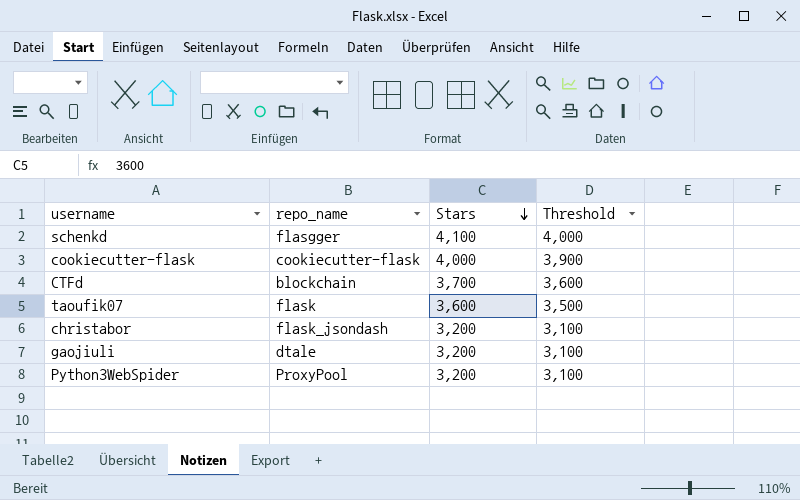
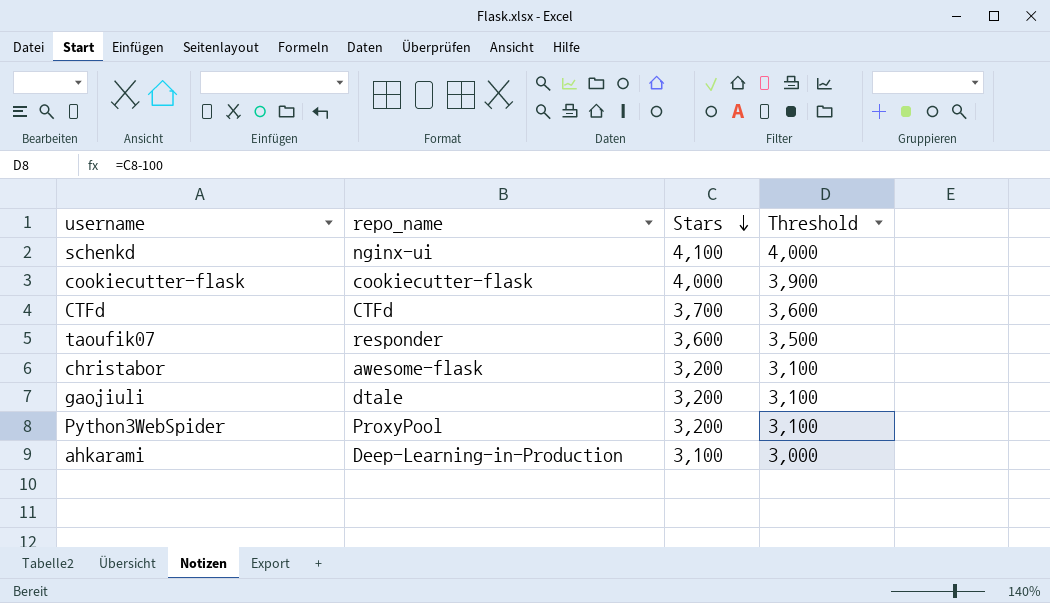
schenkd | repo_name: flasgger -> nginx-ui
CTFd | repo_name: blockchain -> CTFd
taoufik07 | repo_name: flask -> responder
christabor | repo_name: flask_jsondash -> awesome-flask
row ahkarami: none -> Deep-Learning-in-Production | 3,100 | 3,000

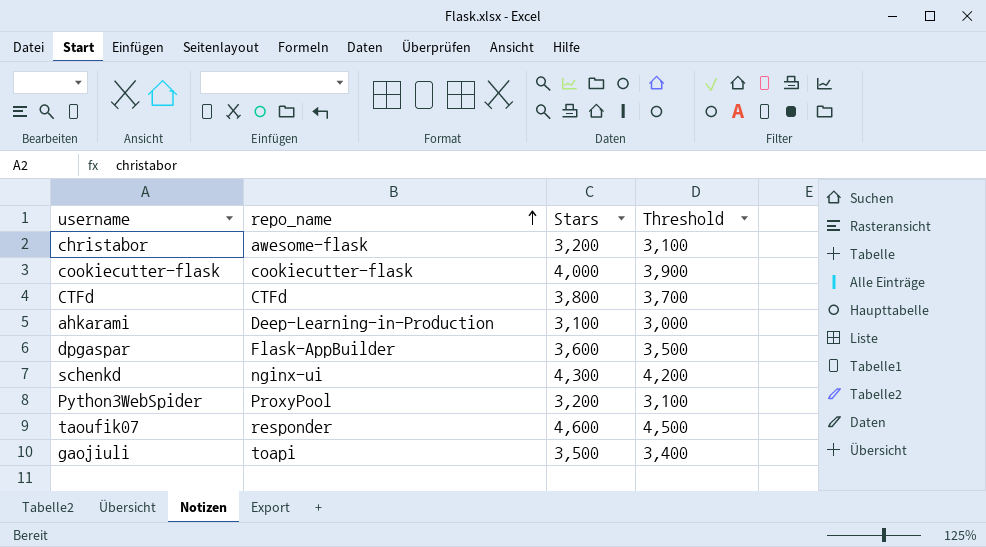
row order: Stars descending -> repo_name ascending
CTFd | Stars: 3,700 -> 3,800
CTFd | Threshold: 3,600 -> 3,700
row dpgaspar: none -> Flask-AppBuilder | 3,600 | 3,500
schenkd | Stars: 4,100 -> 4,300
schenkd | Threshold: 4,000 -> 4,200
taoufik07 | Stars: 3,600 -> 4,600
taoufik07 | Threshold: 3,500 -> 4,500
gaojiuli | repo_name: dtale -> toapi
gaojiuli | Stars: 3,200 -> 3,500
gaojiuli | Threshold: 3,100 -> 3,400

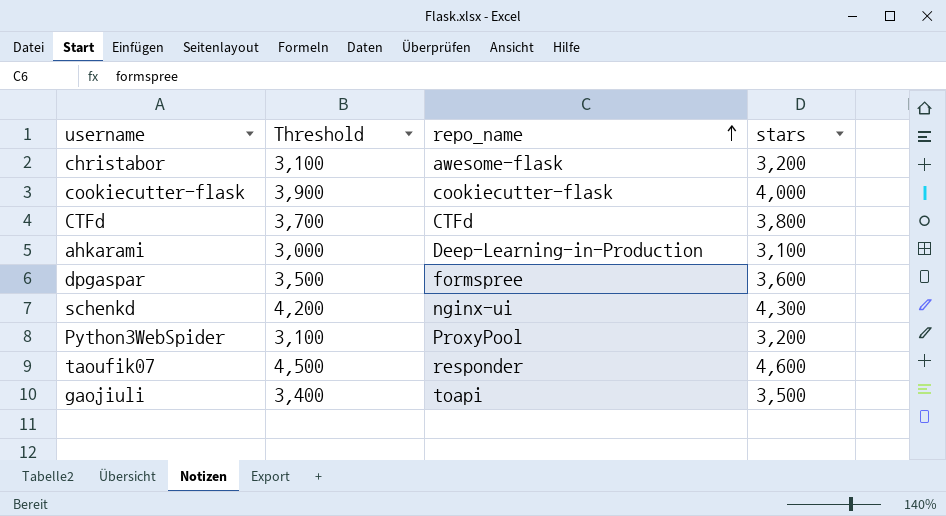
column Threshold | position: 4 -> 2
column name: Stars -> stars
dpgaspar | repo_name: Flask-AppBuilder -> formspree

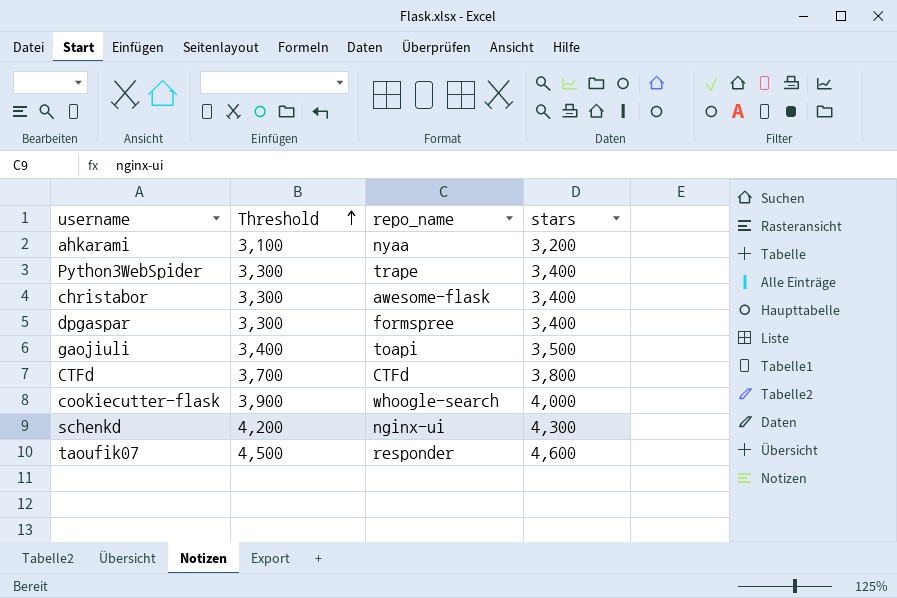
row order: repo_name ascending -> Threshold ascending
ahkarami | Threshold: 3,000 -> 3,100
ahkarami | repo_name: Deep-Learning-in-Production -> nyaa
ahkarami | stars: 3,100 -> 3,200
Python3WebSpider | Threshold: 3,100 -> 3,300
Python3WebSpider | repo_name: ProxyPool -> trape
Python3WebSpider | stars: 3,200 -> 3,400
christabor | Threshold: 3,100 -> 3,300
christabor | stars: 3,200 -> 3,400
dpgaspar | Threshold: 3,500 -> 3,300
dpgaspar | stars: 3,600 -> 3,400
cookiecutter-flask | repo_name: cookiecutter-flask -> whoogle-search

